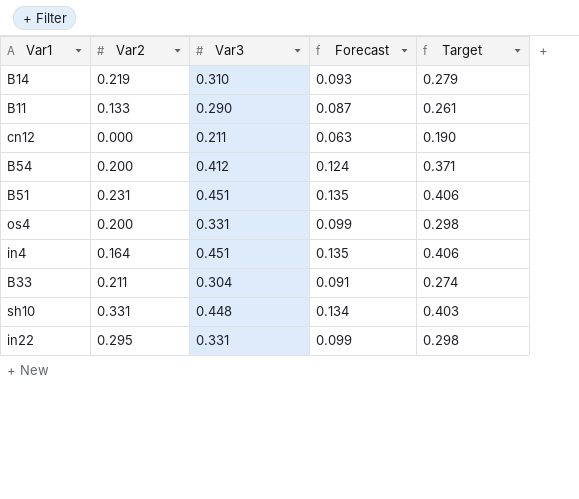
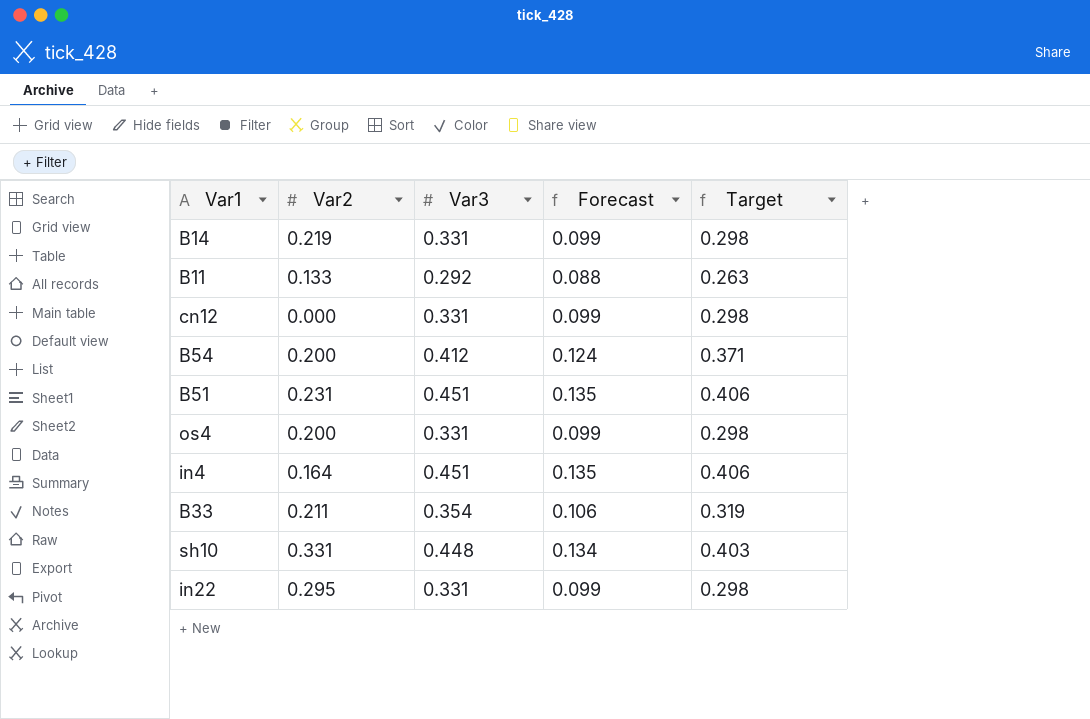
B14 | Var3: 0.310 -> 0.331
B14 | Forecast: 0.093 -> 0.099
B14 | Target: 0.279 -> 0.298
B11 | Var3: 0.290 -> 0.292
B11 | Forecast: 0.087 -> 0.088
B11 | Target: 0.261 -> 0.263
cn12 | Var3: 0.211 -> 0.331
cn12 | Forecast: 0.063 -> 0.099
cn12 | Target: 0.190 -> 0.298
B33 | Var3: 0.304 -> 0.354
B33 | Forecast: 0.091 -> 0.106
B33 | Target: 0.274 -> 0.319

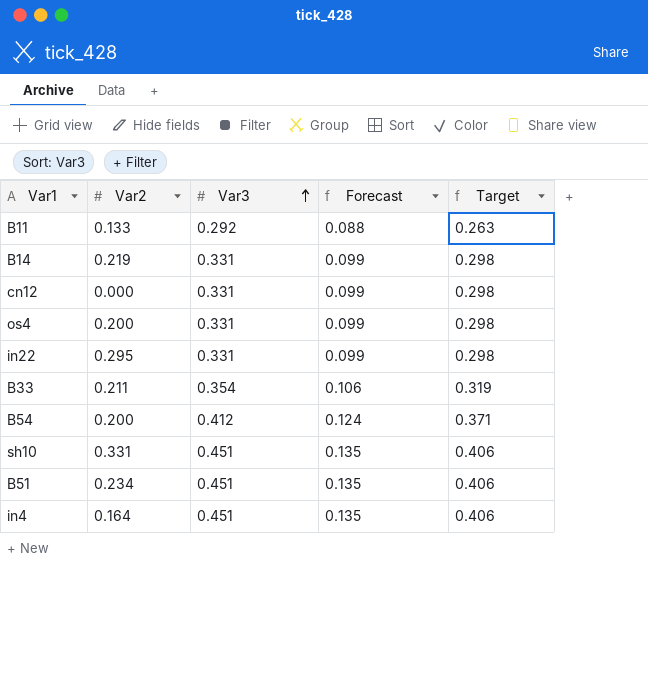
row order: none -> Var3 ascending
sh10 | Var3: 0.448 -> 0.451
sh10 | Forecast: 0.134 -> 0.135
sh10 | Target: 0.403 -> 0.406
B51 | Var2: 0.231 -> 0.234

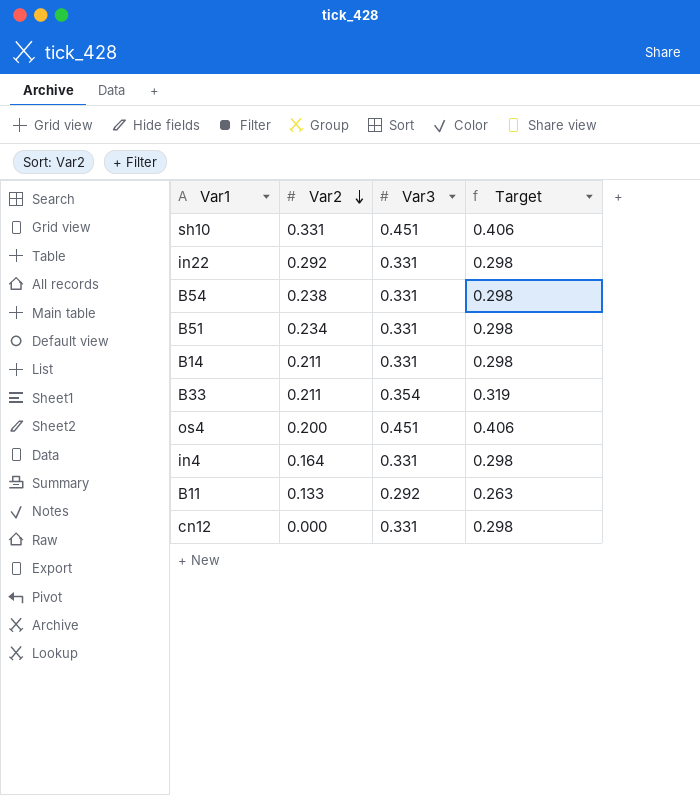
row order: Var3 ascending -> Var2 descending
column Forecast | formula: [Var3] * 0.3 -> none
in22 | Var2: 0.295 -> 0.292
B54 | Var2: 0.200 -> 0.238
B54 | Var3: 0.412 -> 0.331
B54 | Target: 0.371 -> 0.298
B51 | Var3: 0.451 -> 0.331
B51 | Target: 0.406 -> 0.298
B14 | Var2: 0.219 -> 0.211
os4 | Var3: 0.331 -> 0.451
os4 | Target: 0.298 -> 0.406
in4 | Var3: 0.451 -> 0.331
in4 | Target: 0.406 -> 0.298

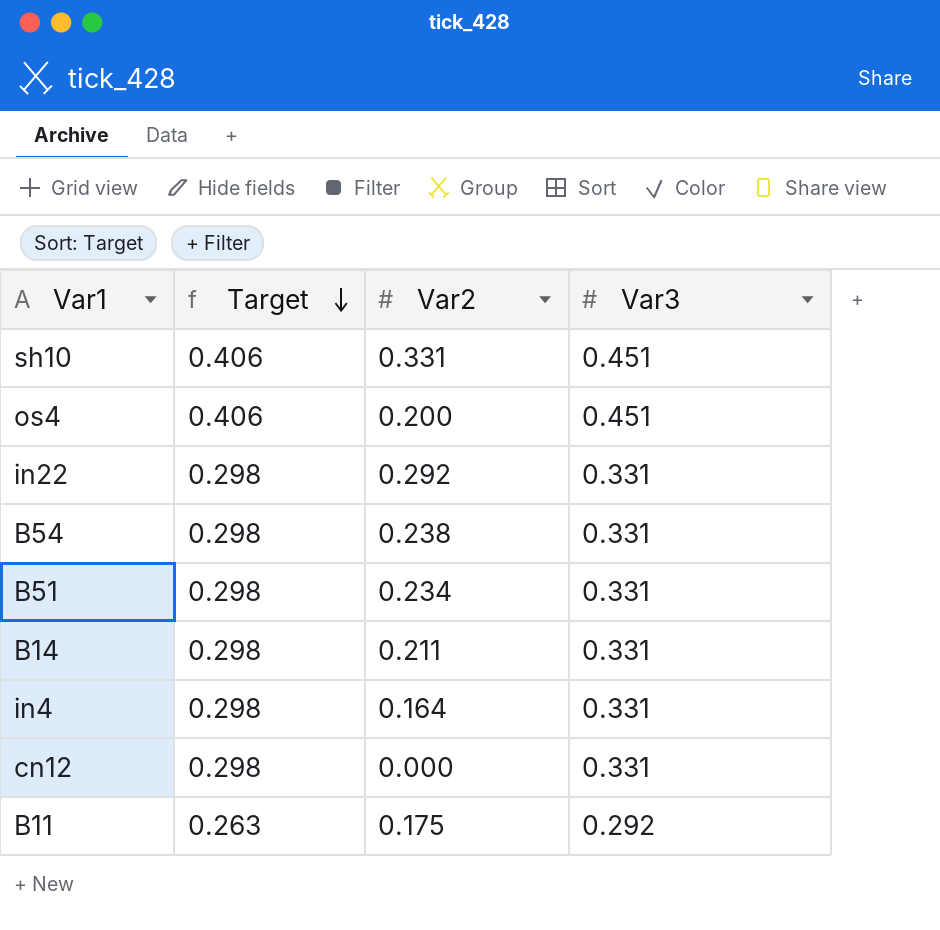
row order: Var2 descending -> Target descending
column Target | position: 4 -> 2
row B33: 0.211 | 0.354 | 0.319 -> none
B11 | Var2: 0.133 -> 0.175

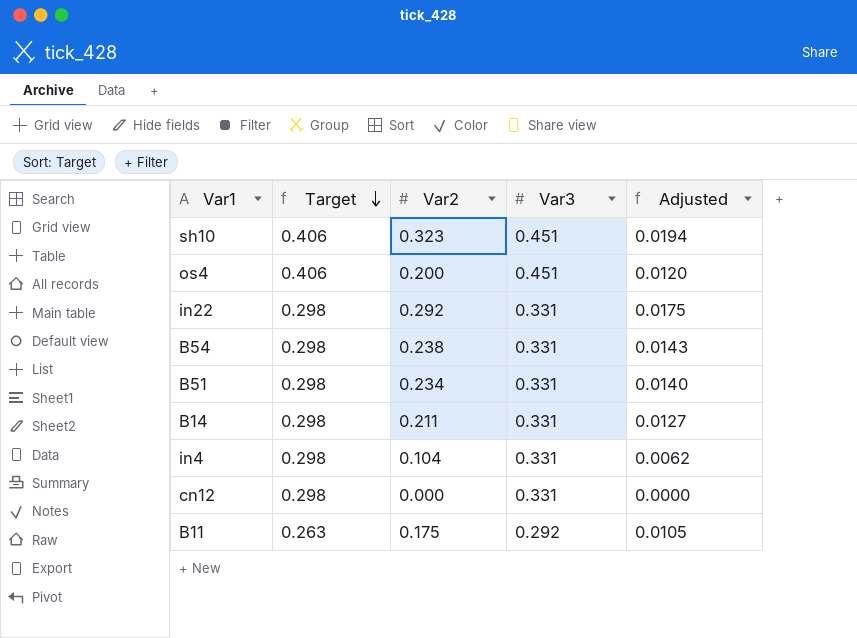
column Adjusted | formula: none -> [Var2] * 0.06
sh10 | Var2: 0.331 -> 0.323
in4 | Var2: 0.164 -> 0.104

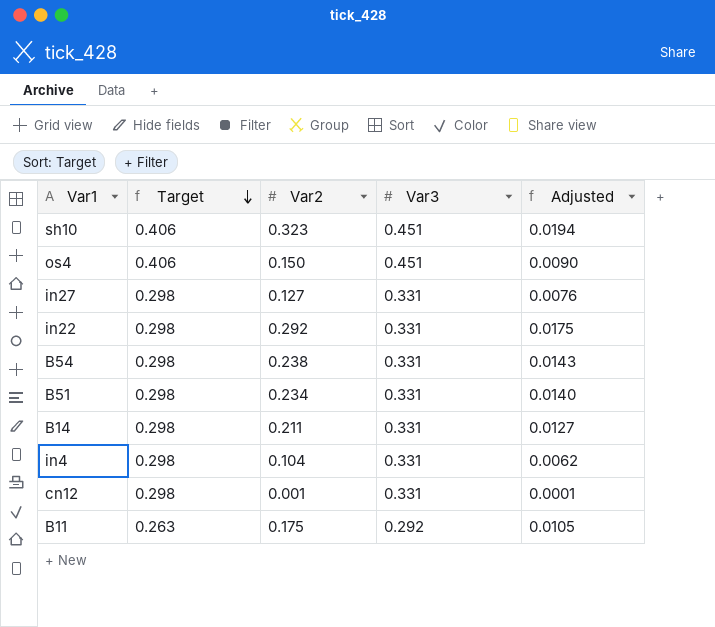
os4 | Var2: 0.200 -> 0.150
os4 | Adjusted: 0.0120 -> 0.0090
row in27: none -> 0.298 | 0.127 | 0.331 | 0.0076
cn12 | Var2: 0.000 -> 0.001
cn12 | Adjusted: 0.0000 -> 0.0001

